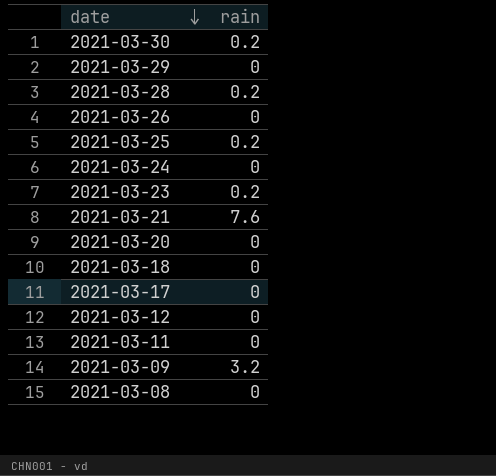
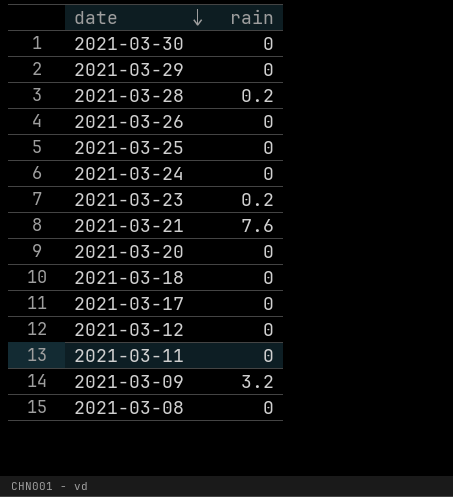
2021-03-30 | rain: 0.2 -> 0
2021-03-25 | rain: 0.2 -> 0

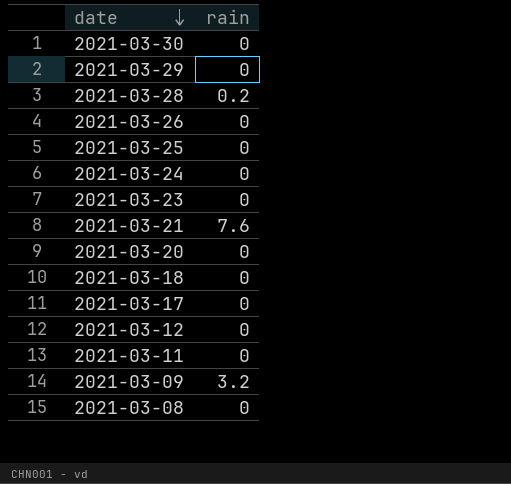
2021-03-23 | rain: 0.2 -> 0

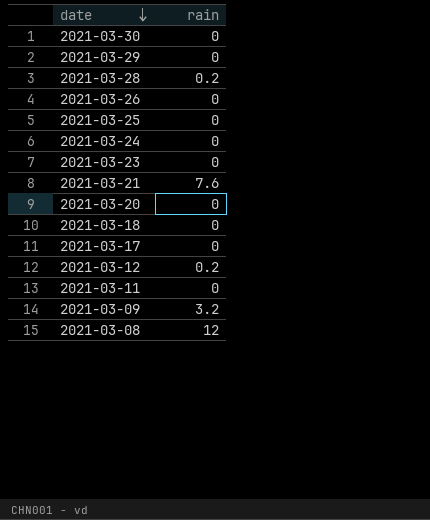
2021-03-12 | rain: 0 -> 0.2
2021-03-08 | rain: 0 -> 12

